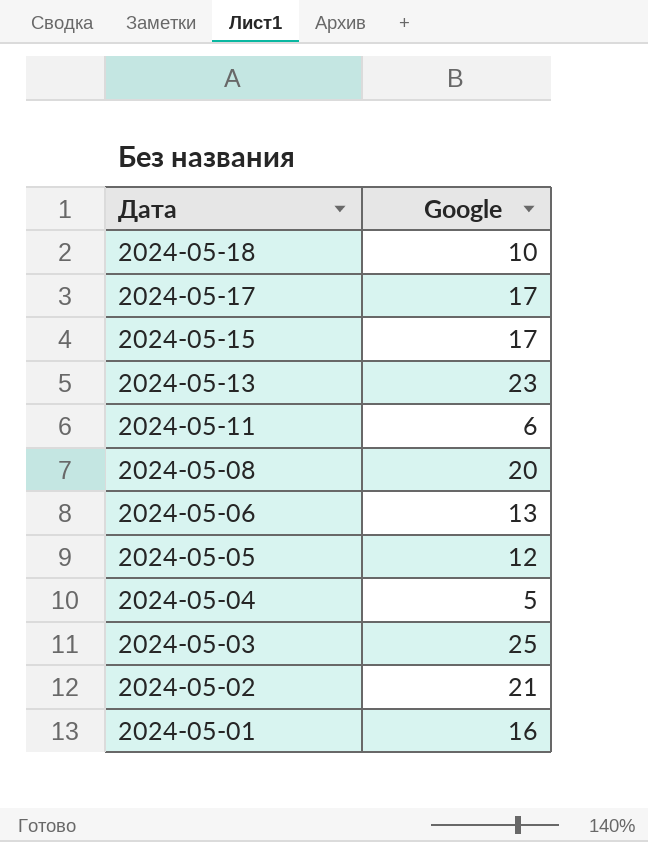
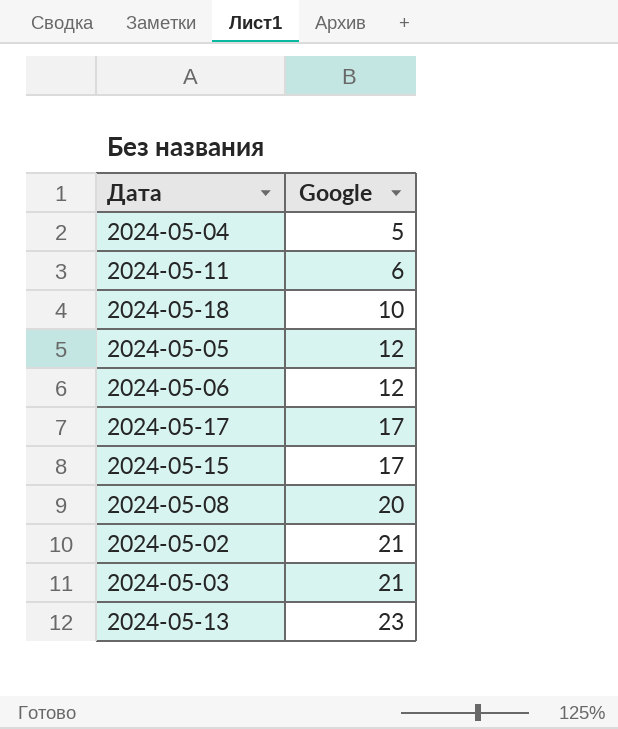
row order: Дата descending -> Google ascending
row 2024-05-01: 16 -> none
2024-05-06 | Google: 13 -> 12
2024-05-03 | Google: 25 -> 21

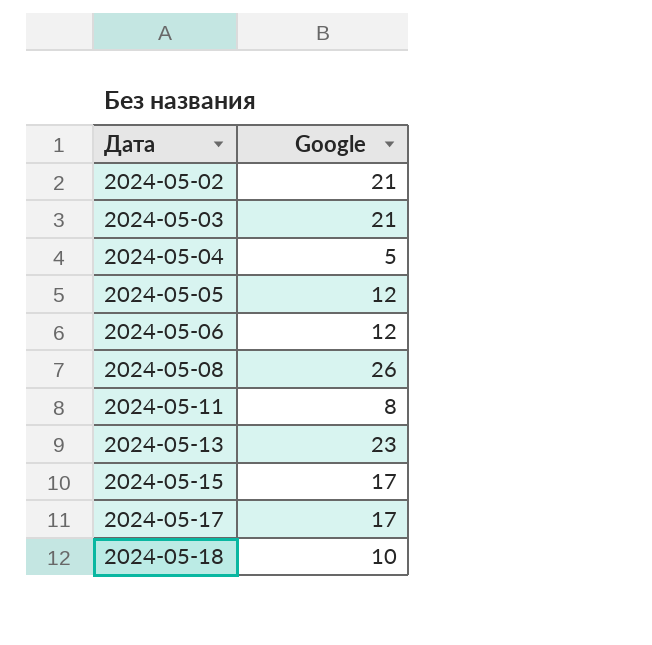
row order: Google ascending -> Дата ascending
2024-05-08 | Google: 20 -> 26
2024-05-11 | Google: 6 -> 8

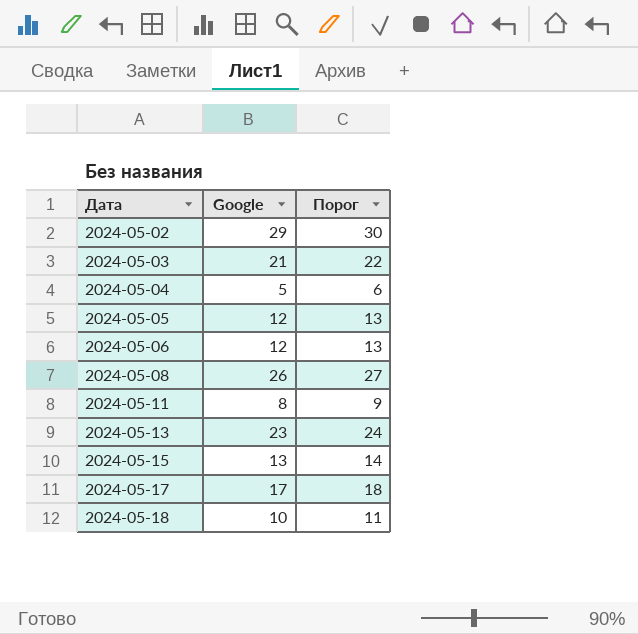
column Порог | formula: none -> [Google] + 1
2024-05-02 | Google: 21 -> 29
2024-05-15 | Google: 17 -> 13

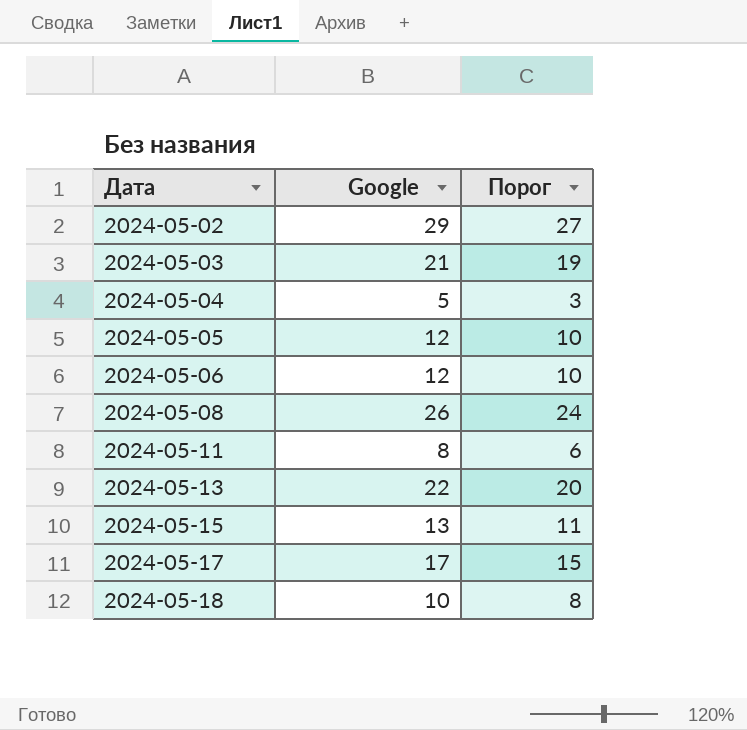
column Порог | formula: [Google] + 1 -> [Google] - 2
2024-05-13 | Google: 23 -> 22

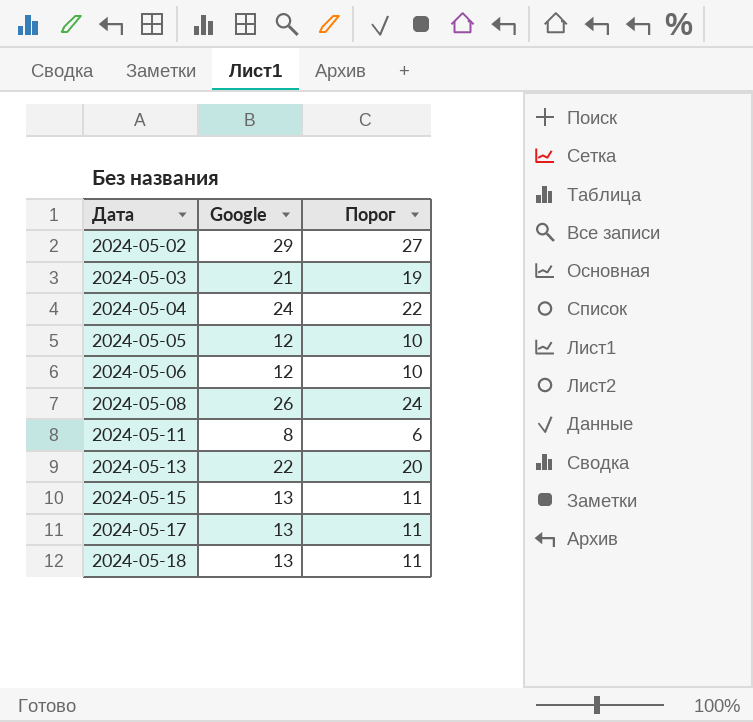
2024-05-04 | Google: 5 -> 24
2024-05-04 | Порог: 3 -> 22
2024-05-17 | Google: 17 -> 13
2024-05-17 | Порог: 15 -> 11
2024-05-18 | Google: 10 -> 13
2024-05-18 | Порог: 8 -> 11

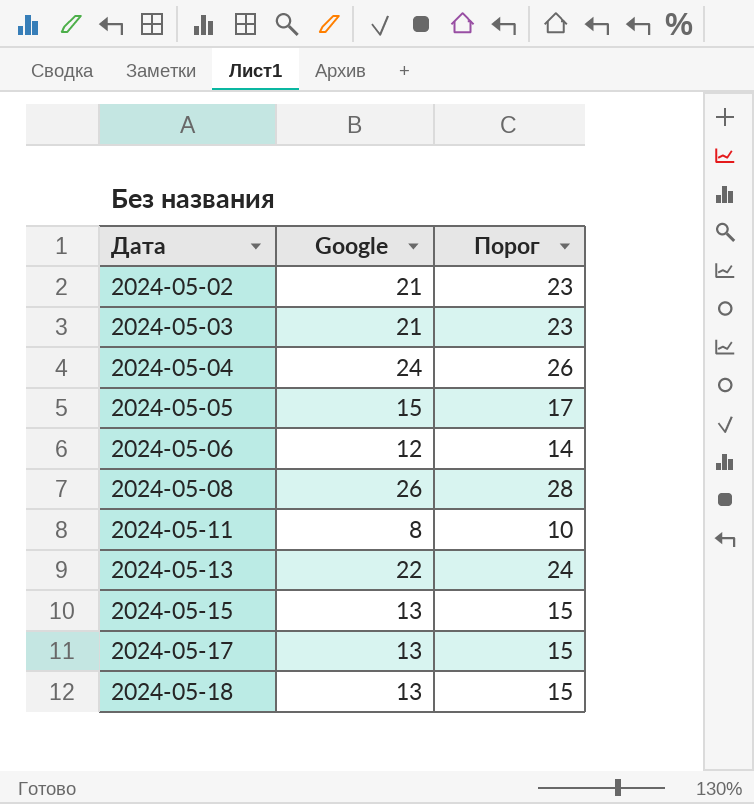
column Порог | formula: [Google] - 2 -> [Google] + 2
2024-05-02 | Google: 29 -> 21
2024-05-05 | Google: 12 -> 15

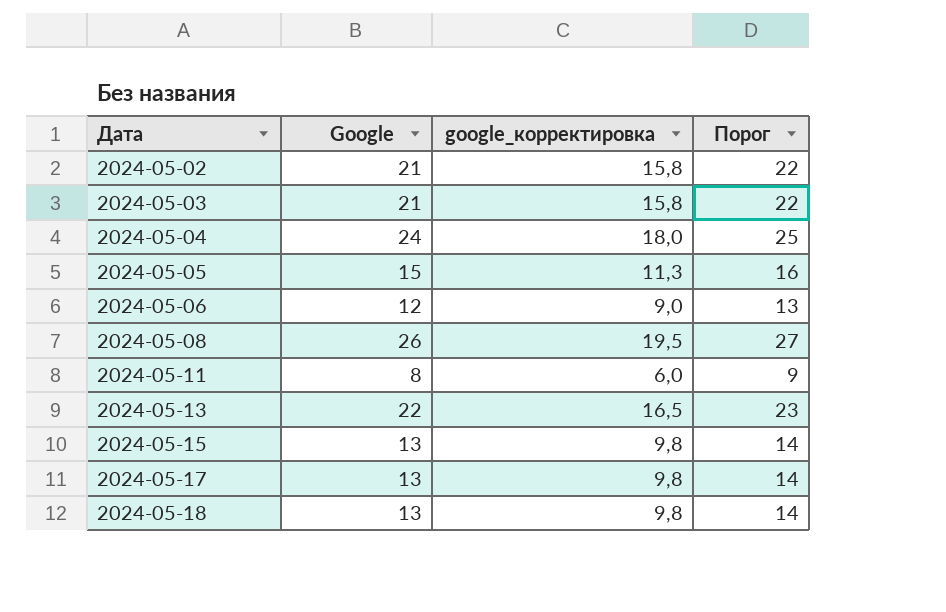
column google_корректировка | formula: none -> [Google] * 0,75
column Порог | formula: [Google] + 2 -> [Google] + 1

